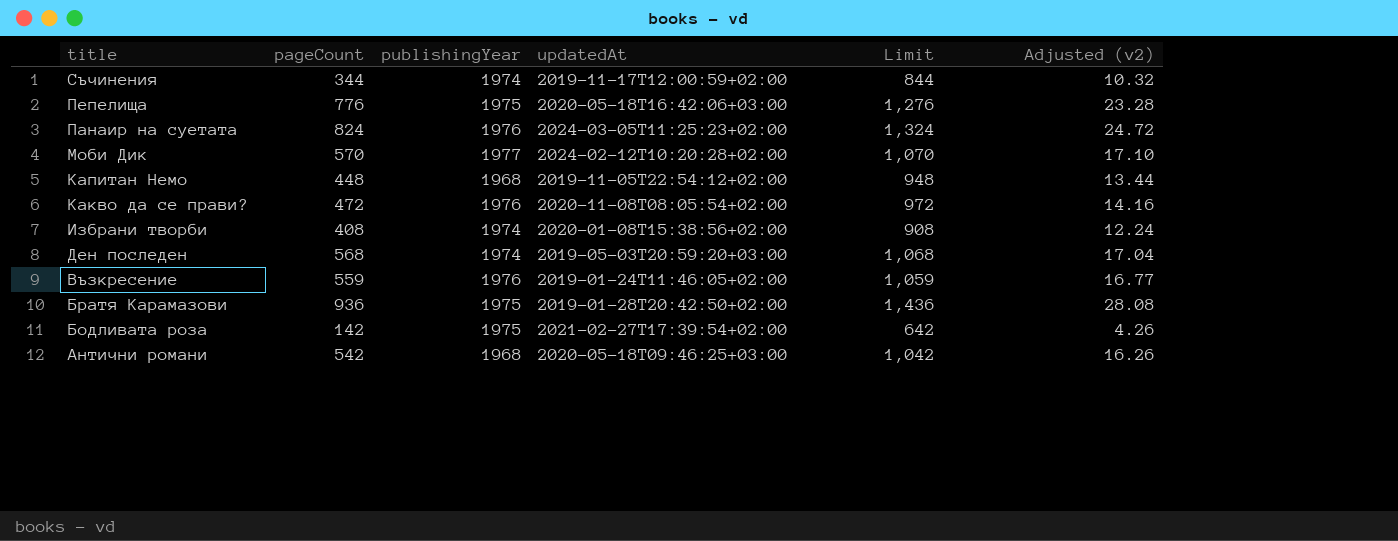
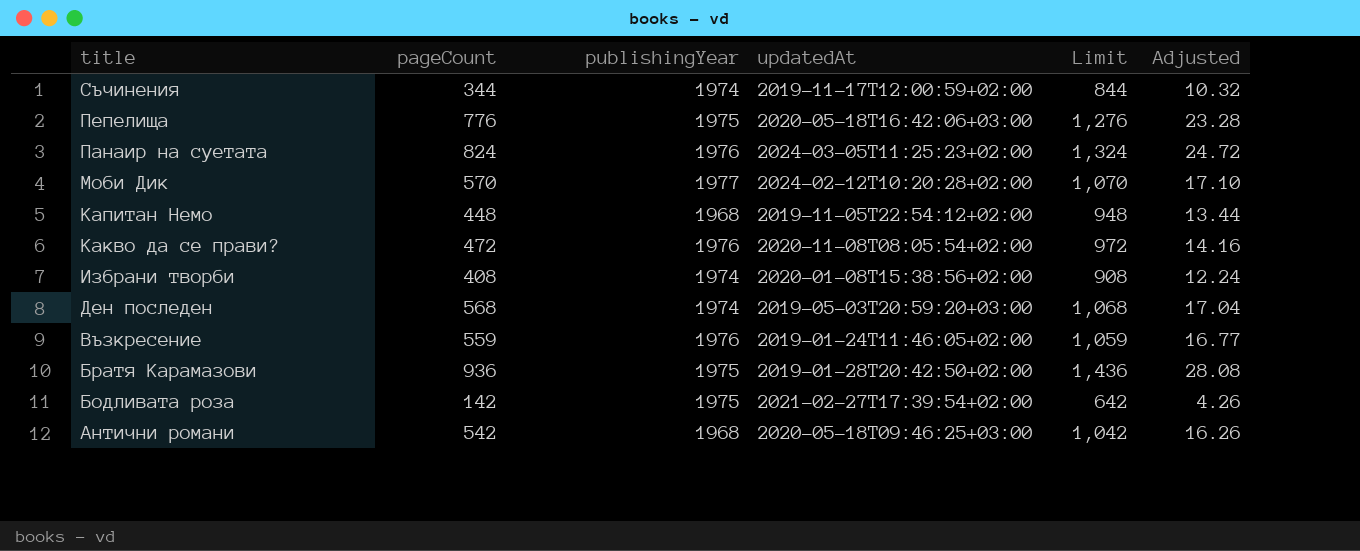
column name: Adjusted (v2) -> Adjusted

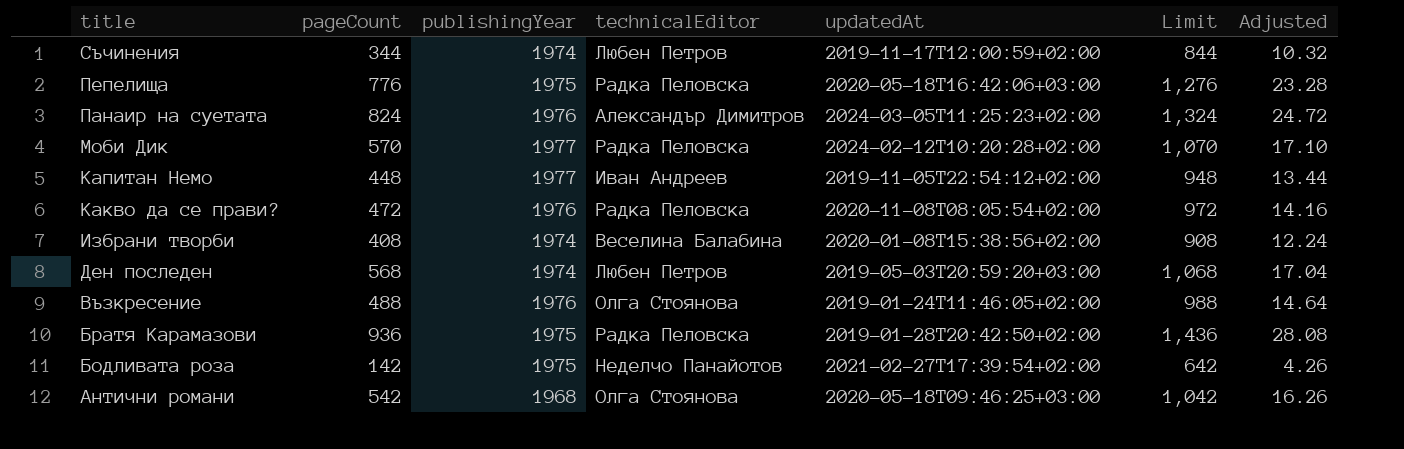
column technicalEditor | position: none -> 4
Капитан Немо | publishingYear: 1968 -> 1977
Възкресение | pageCount: 559 -> 488
Възкресение | Limit: 1,059 -> 988
Възкресение | Adjusted: 16.77 -> 14.64

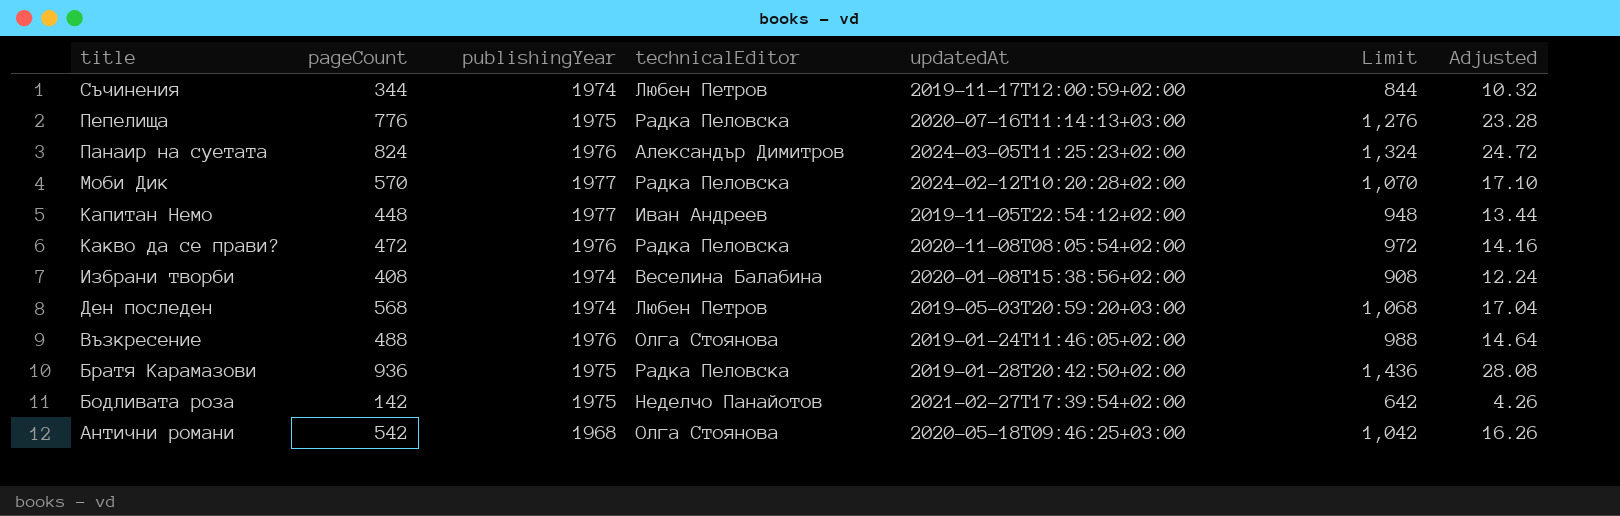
Пепелища | updatedAt: 2020-05-18T16:42:06+03:00 -> 2020-07-16T11:14:13+03:00

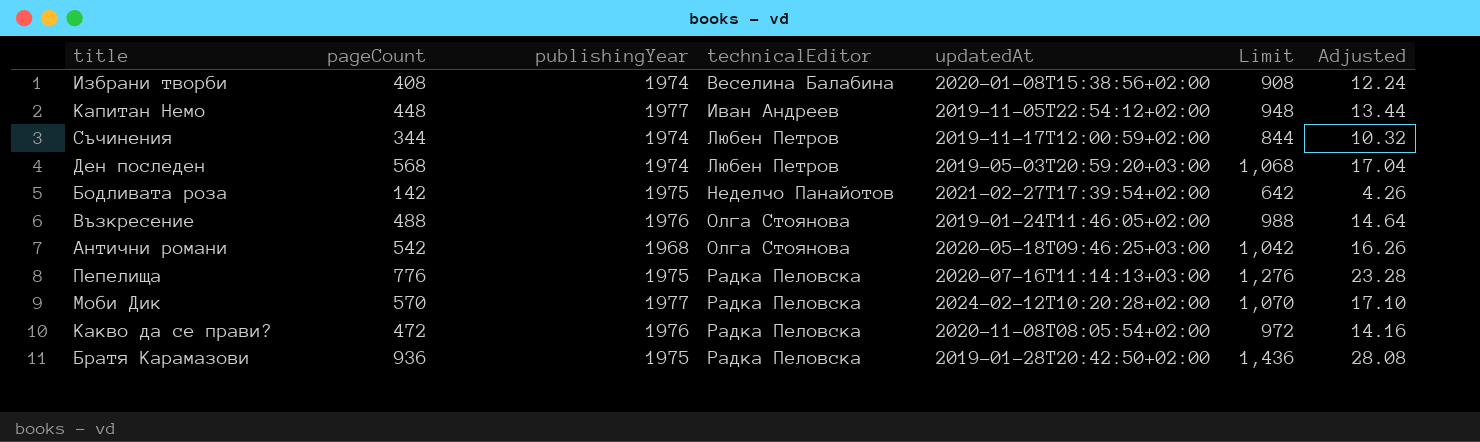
row order: title descending -> technicalEditor ascending
row Панаир на суетата: 824 | 1976 | Александър Димитров | 2024-03-05T11:25:23+02:00 | 1,324 | 24.72 -> none

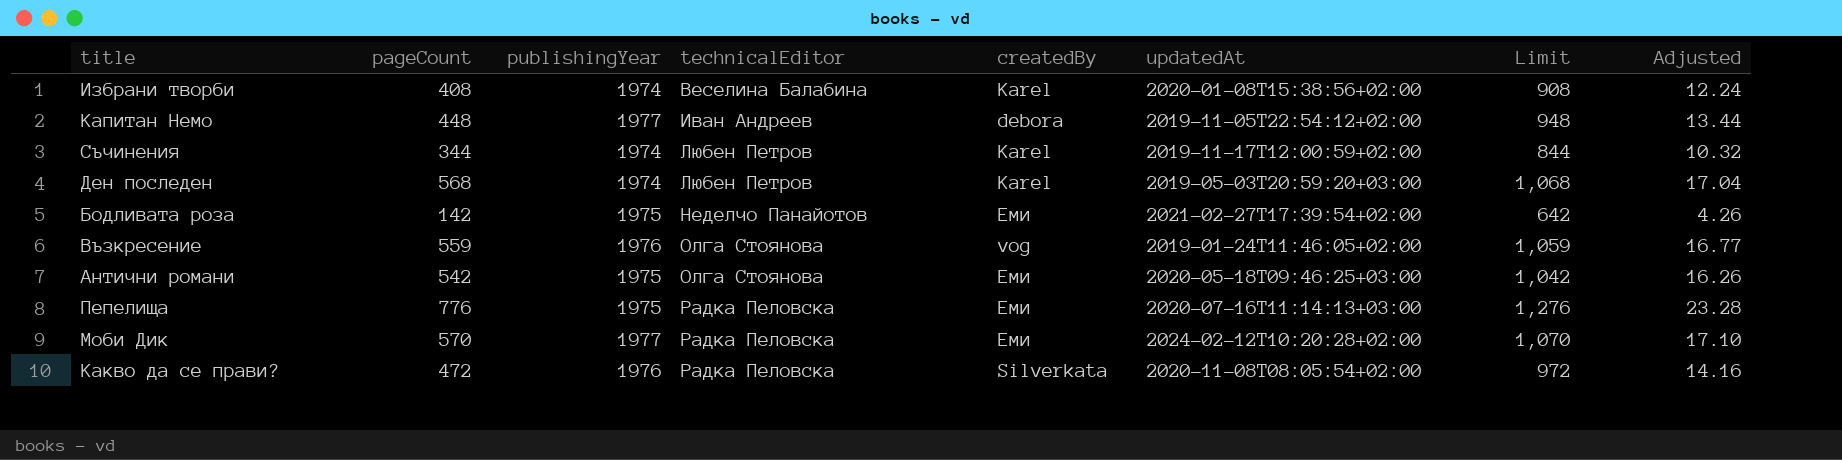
column createdBy | position: none -> 5
row Братя Карамазови: 936 | 1975 | Радка Пеловска | 2019-01-28T20:42:50+02:00 | 1,436 | 28.08 -> none
Възкресение | pageCount: 488 -> 559
Възкресение | Limit: 988 -> 1,059
Възкресение | Adjusted: 14.64 -> 16.77
Антични романи | publishingYear: 1968 -> 1975

